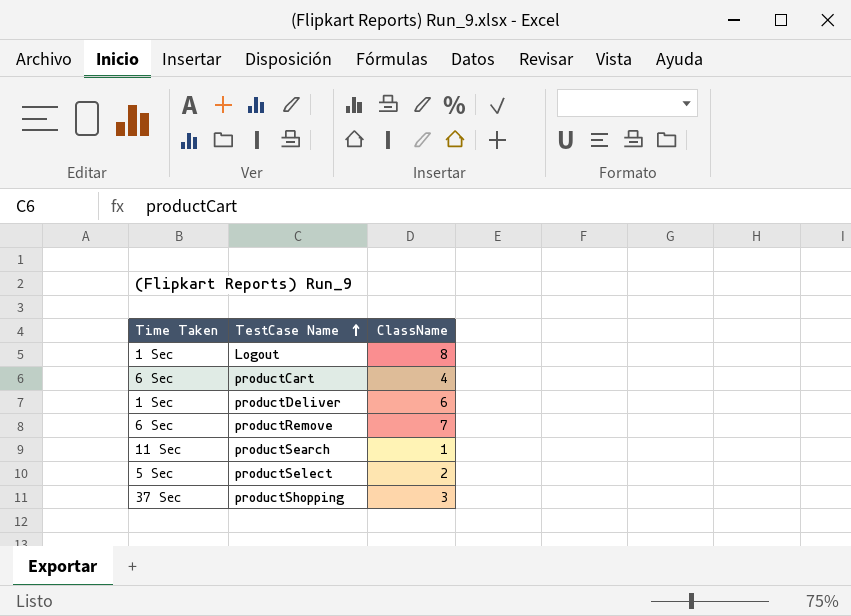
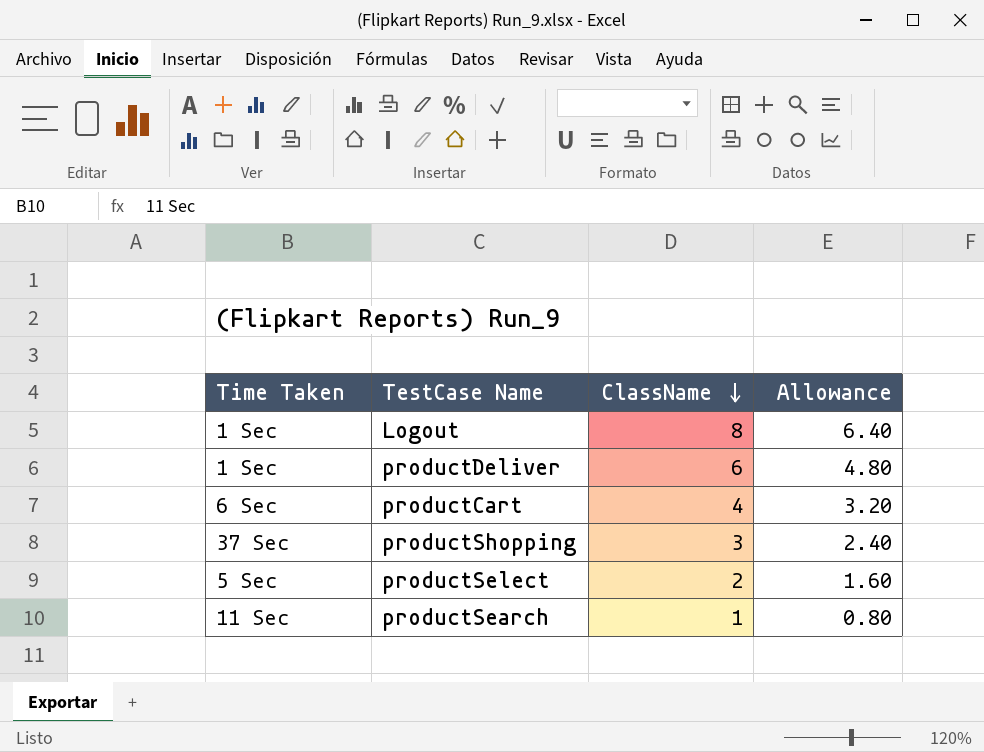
row order: TestCase Name ascending -> ClassName descending
column Allowance | formula: none -> [ClassName] * 0.8
row productRemove: 6 Sec | 7 -> none

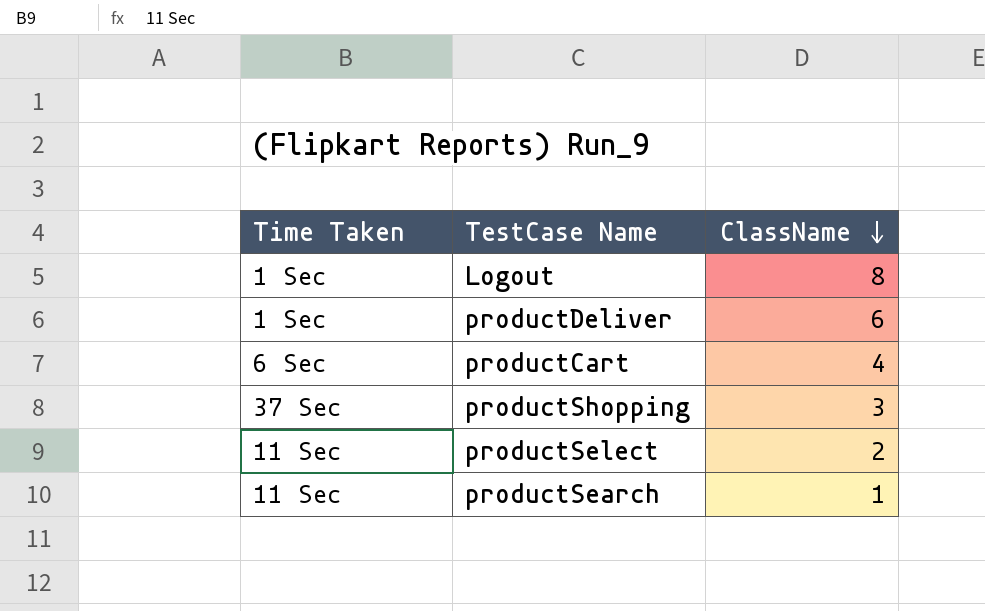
column Allowance | formula: [ClassName] * 0.8 -> none
productSelect | Time Taken: 5 Sec -> 11 Sec

